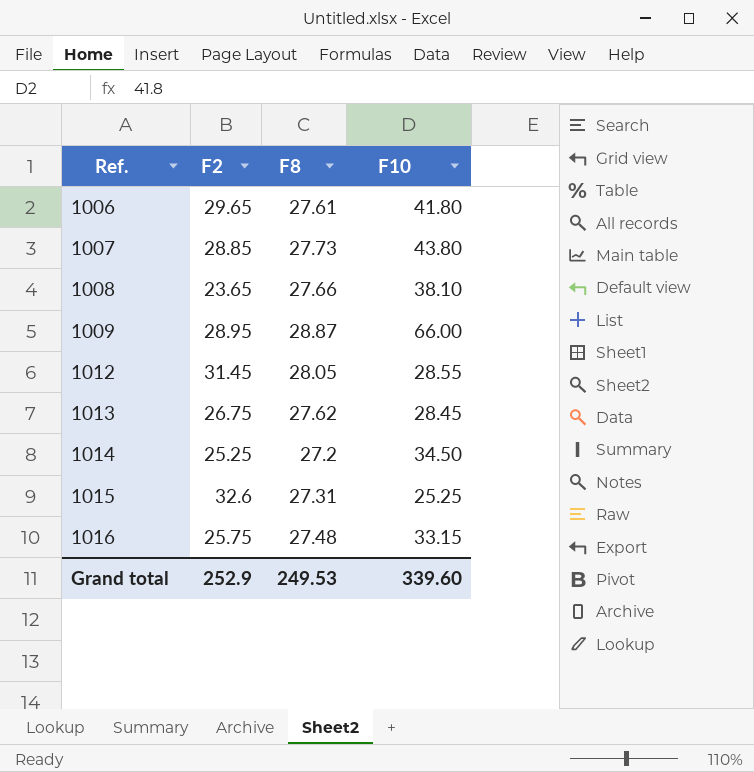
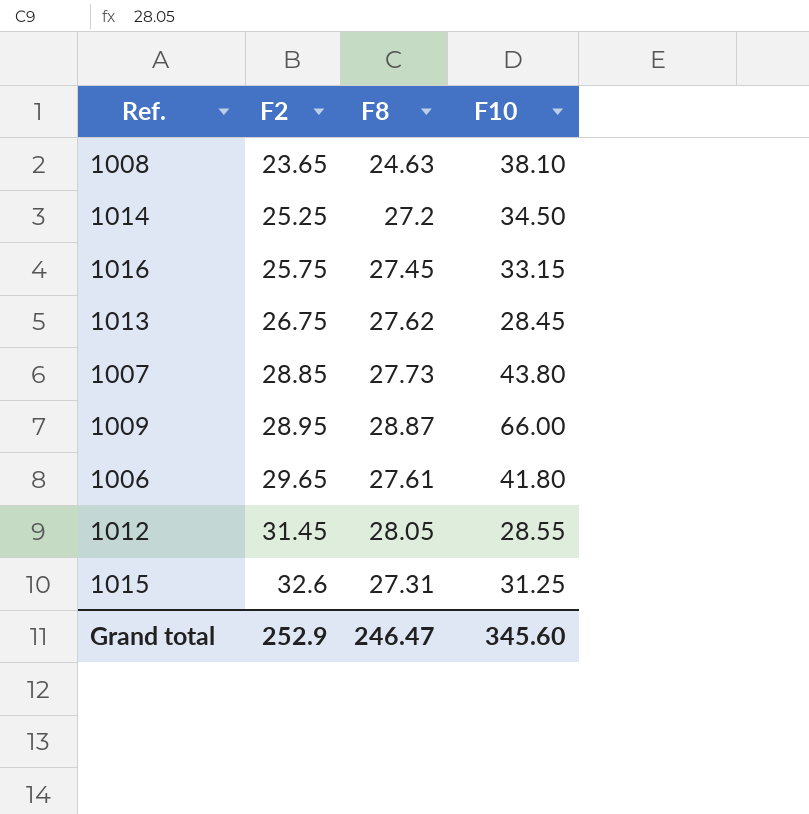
row order: Ref. ascending -> F2 ascending
1008 | F8: 27.66 -> 24.63
1016 | F8: 27.48 -> 27.45
1015 | F10: 25.25 -> 31.25
Grand total | F8: 249.53 -> 246.47
Grand total | F10: 339.60 -> 345.60

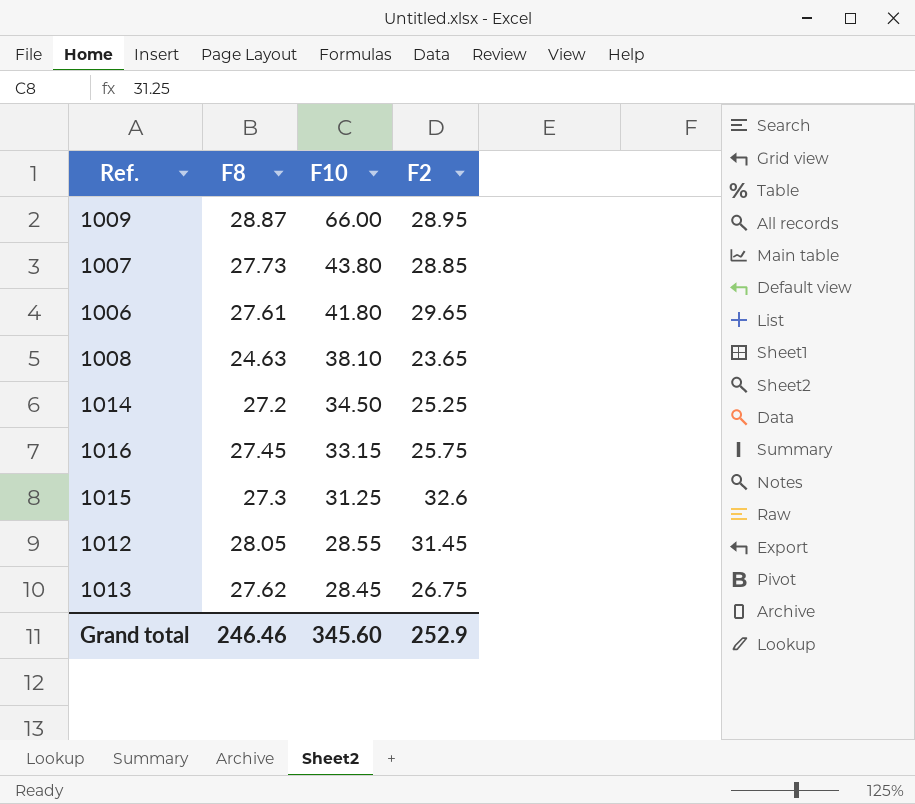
row order: F2 ascending -> F10 descending
column F2 | position: 2 -> 4
1015 | F8: 27.31 -> 27.3
Grand total | F8: 246.47 -> 246.46

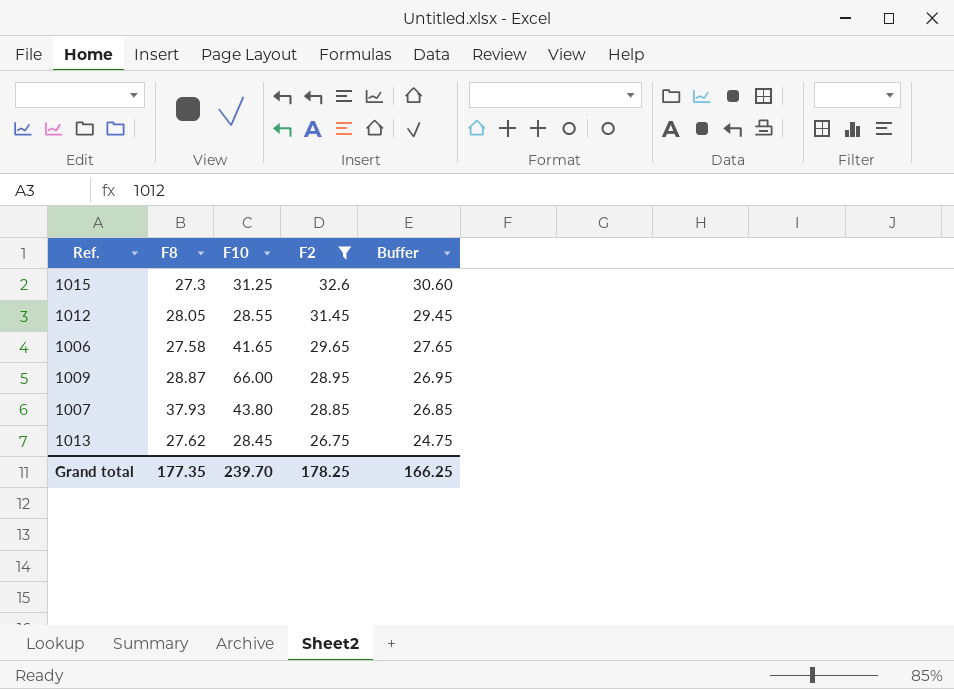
filter: none -> F2 >= 26.75
row order: F10 descending -> F2 descending
column Buffer | formula: none -> [F2] - 2
1006 | F8: 27.61 -> 27.58
1006 | F10: 41.80 -> 41.65
1007 | F8: 27.73 -> 37.93
Grand total | F8: 246.46 -> 177.35
Grand total | F10: 345.60 -> 239.70
Grand total | F2: 252.9 -> 178.25

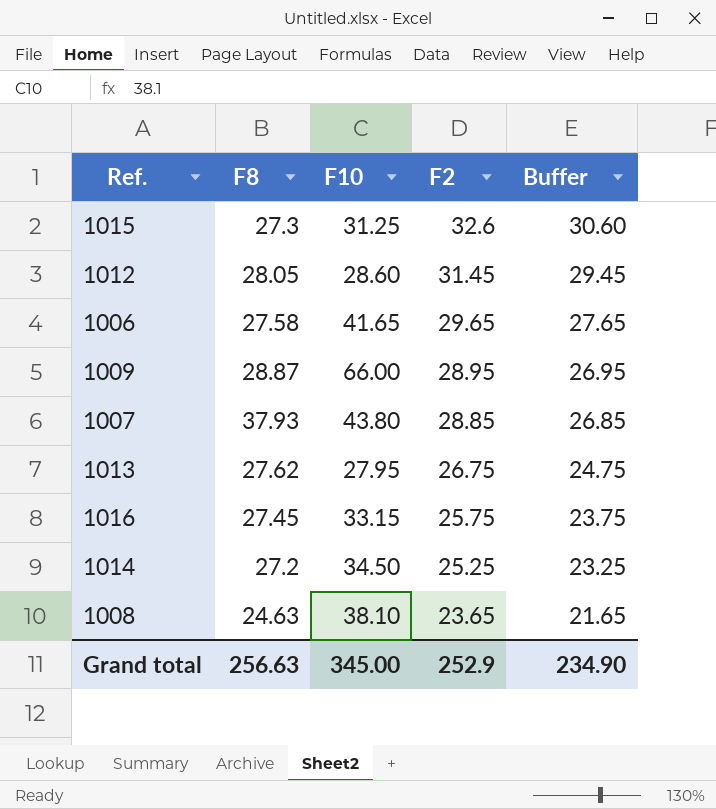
filter: F2 >= 26.75 -> none
1012 | F10: 28.55 -> 28.60
1013 | F10: 28.45 -> 27.95
Grand total | F8: 177.35 -> 256.63
Grand total | F10: 239.70 -> 345.00
Grand total | F2: 178.25 -> 252.9
Grand total | Buffer: 166.25 -> 234.90

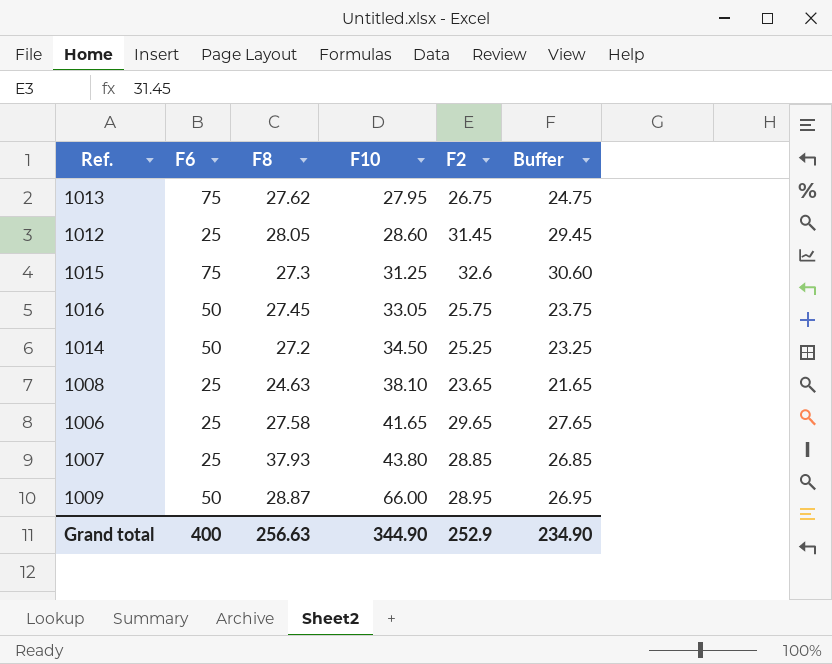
row order: F2 descending -> F10 ascending
column F6 | position: none -> 2
1016 | F10: 33.15 -> 33.05
Grand total | F10: 345.00 -> 344.90

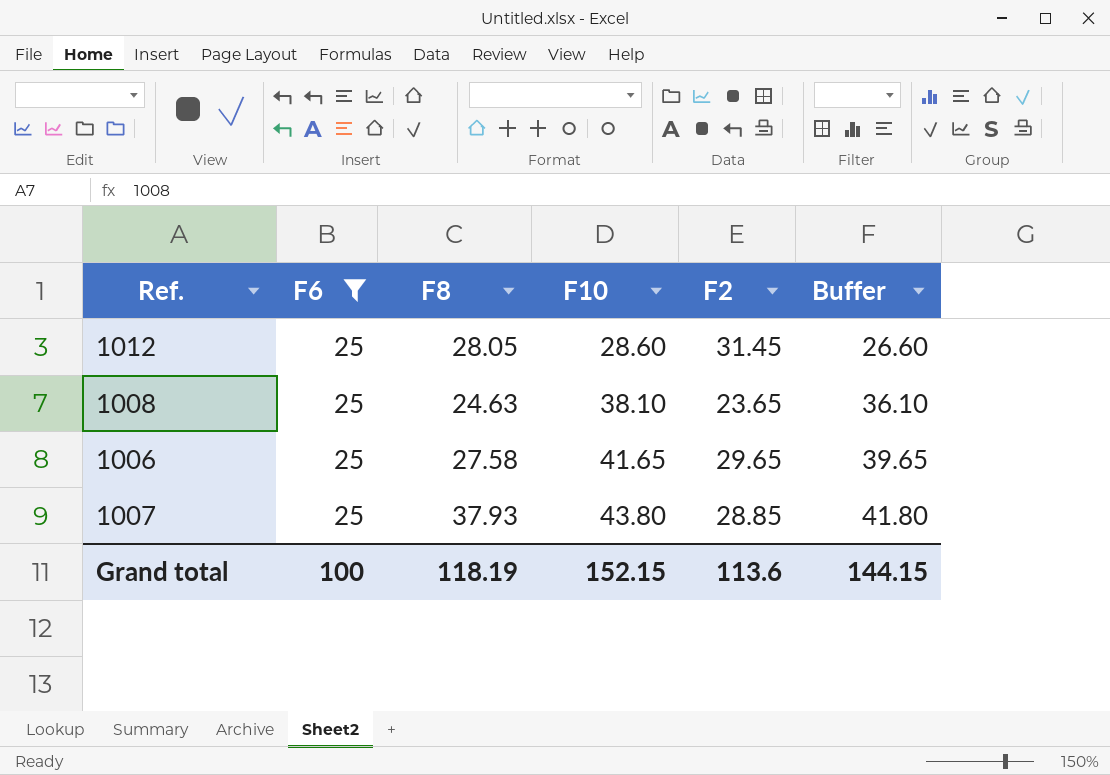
filter: none -> F6 = 25
column Buffer | formula: [F2] - 2 -> [F10] - 2
Grand total | F6: 400 -> 100
Grand total | F8: 256.63 -> 118.19
Grand total | F10: 344.90 -> 152.15
Grand total | F2: 252.9 -> 113.6
Grand total | Buffer: 234.90 -> 144.15

